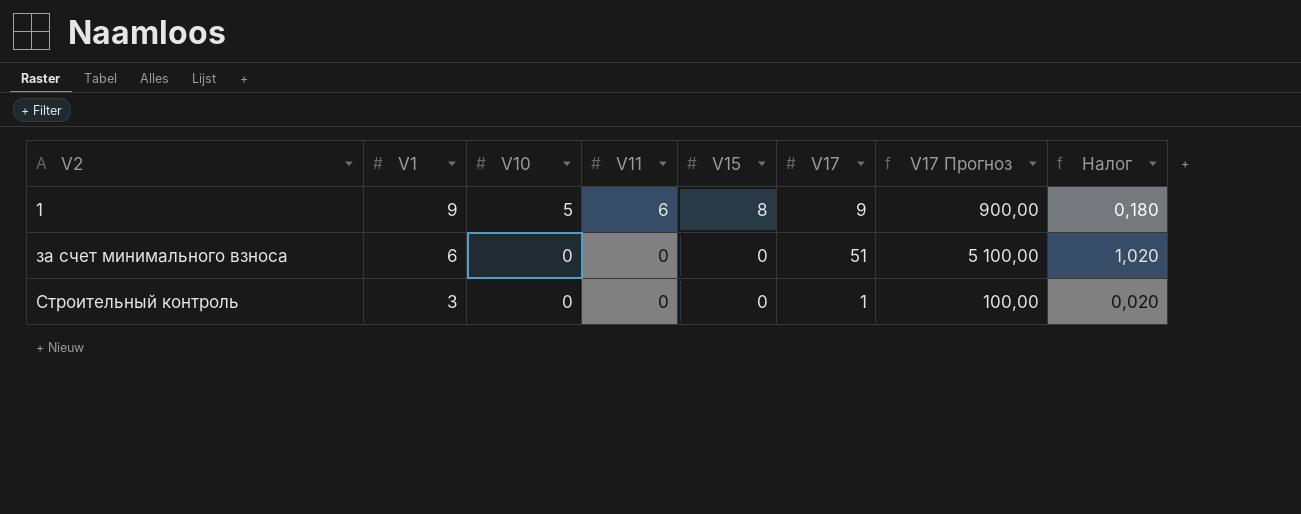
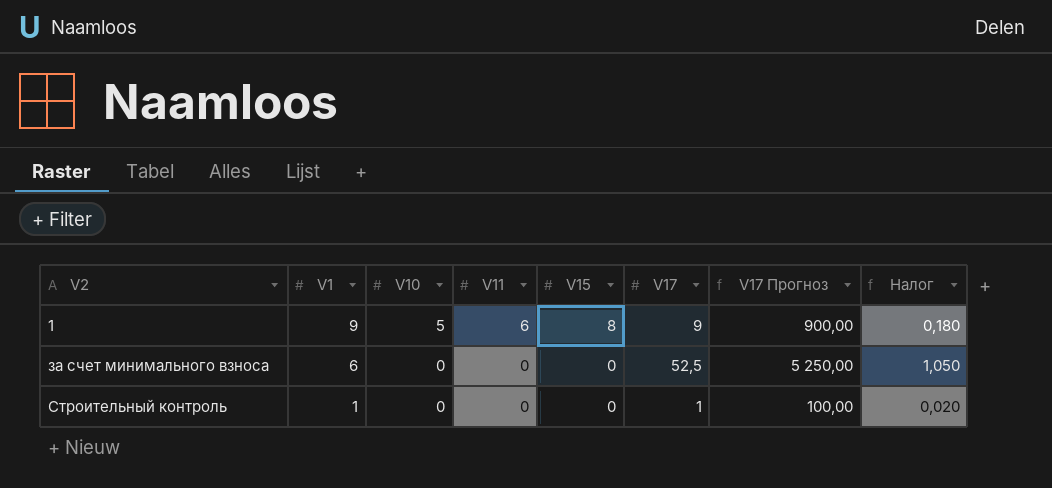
за счет минимального взноса | V17: 51 -> 52,5
за счет минимального взноса | V17 Прогноз: 5 100,00 -> 5 250,00
за счет минимального взноса | Налог: 1,020 -> 1,050
Строительный контроль | V1: 3 -> 1

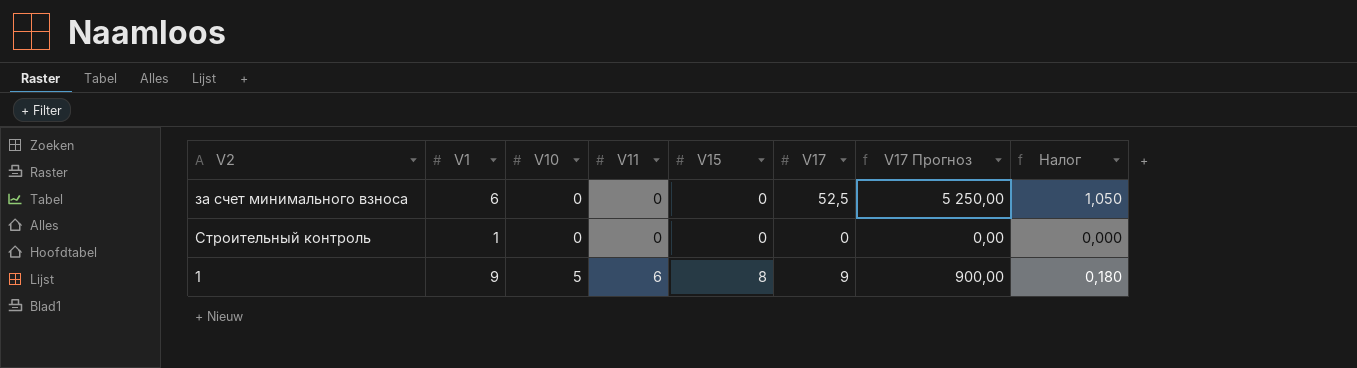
row order: V2 ascending -> V10 ascending
Строительный контроль | V17: 1 -> 0
Строительный контроль | V17 Прогноз: 100,00 -> 0,00
Строительный контроль | Налог: 0,020 -> 0,000

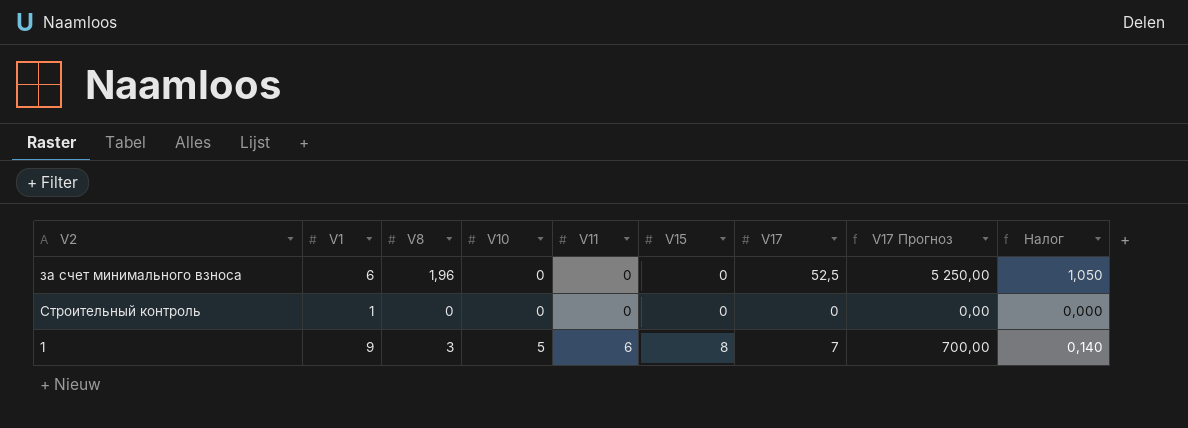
column V8 | position: none -> 3
1 | V17: 9 -> 7
1 | V17 Прогноз: 900,00 -> 700,00
1 | Налог: 0,180 -> 0,140

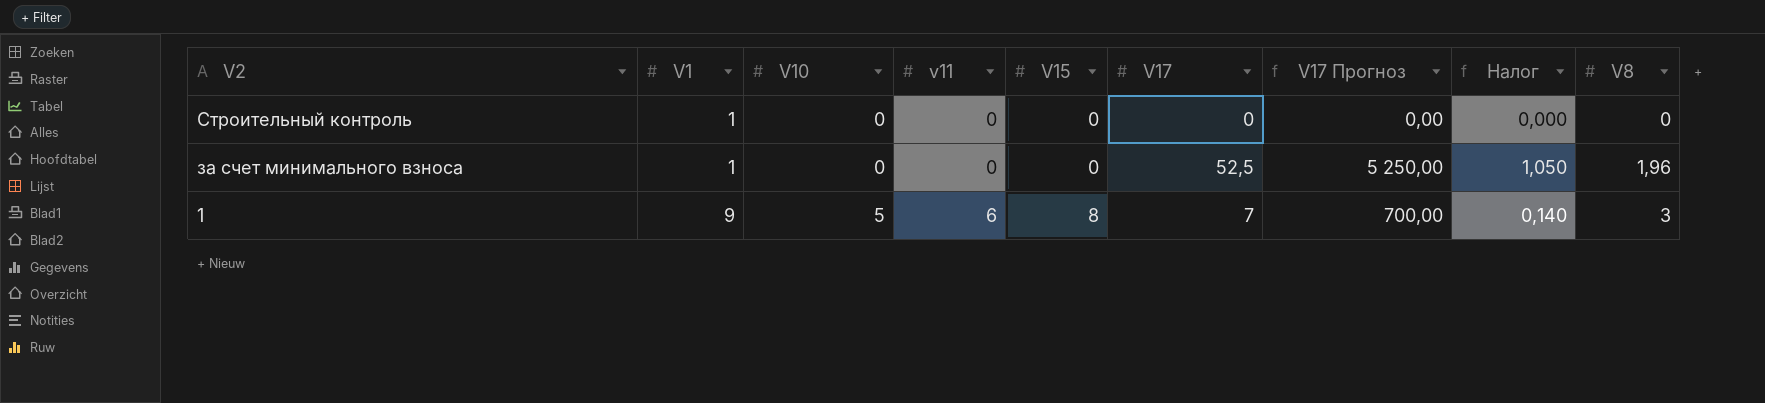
row order: V10 ascending -> V2 descending
column name: V11 -> v11
column V8 | position: 3 -> 9
за счет минимального взноса | V1: 6 -> 1

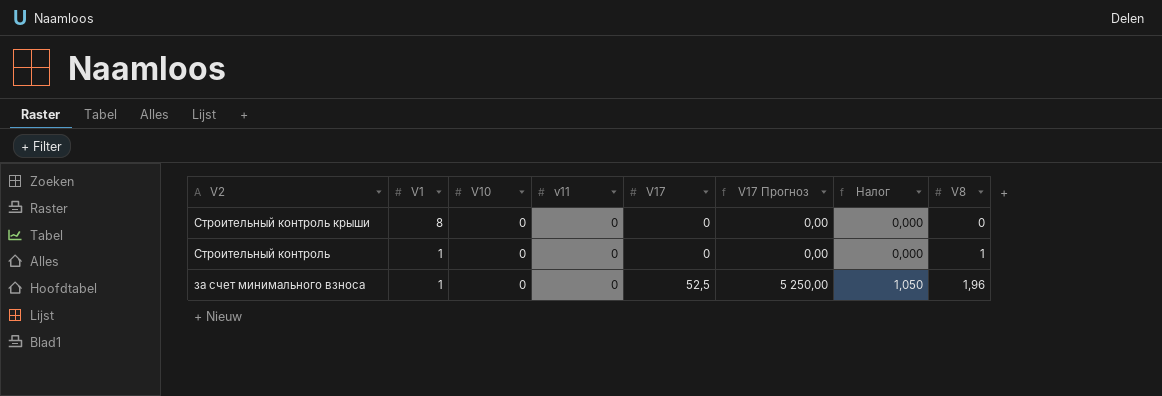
column V15 | position: 5 -> none
row 1: 9 | 5 | 6 | 8 | 7 | 700,00 | 0,140 | 3 -> none
row Строительный контроль крыши: none -> 8 | 0 | 0 | 0 | 0,00 | 0,000 | 0
Строительный контроль | V8: 0 -> 1

